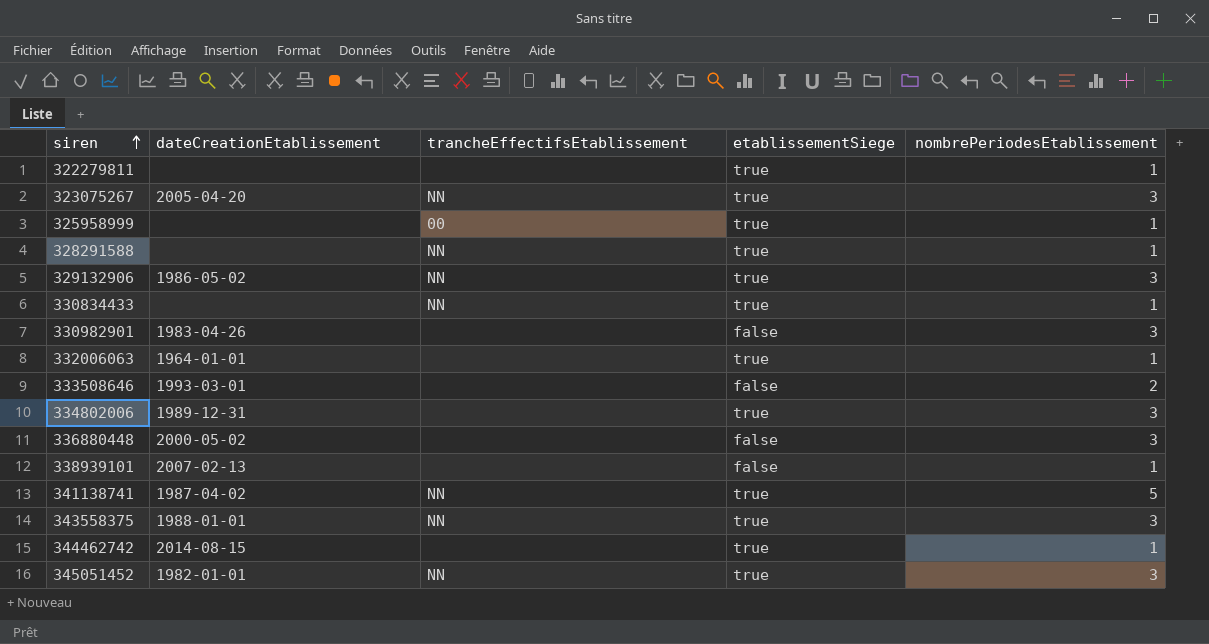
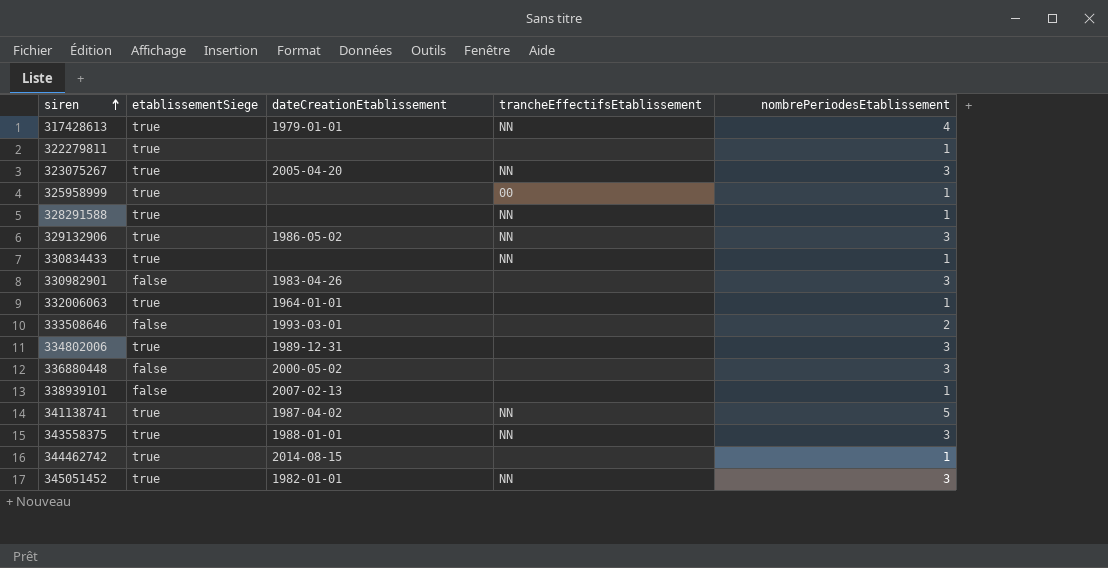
column etablissementSiege | position: 4 -> 2
row 317428613: none -> true | 1979-01-01 | NN | 4

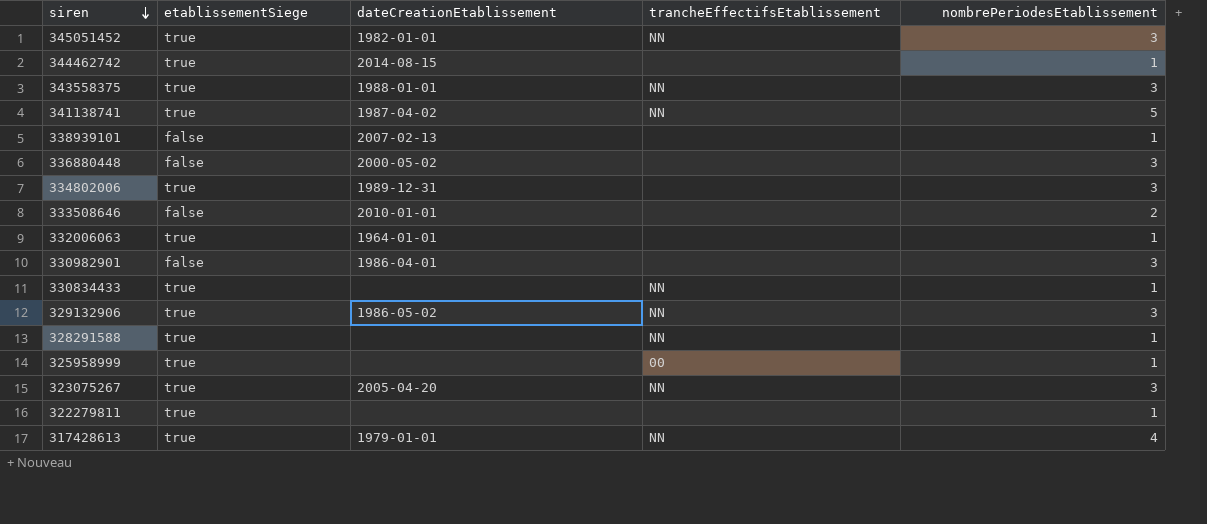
row order: siren ascending -> siren descending
333508646 | dateCreationEtablissement: 1993-03-01 -> 2010-01-01
330982901 | dateCreationEtablissement: 1983-04-26 -> 1986-04-01

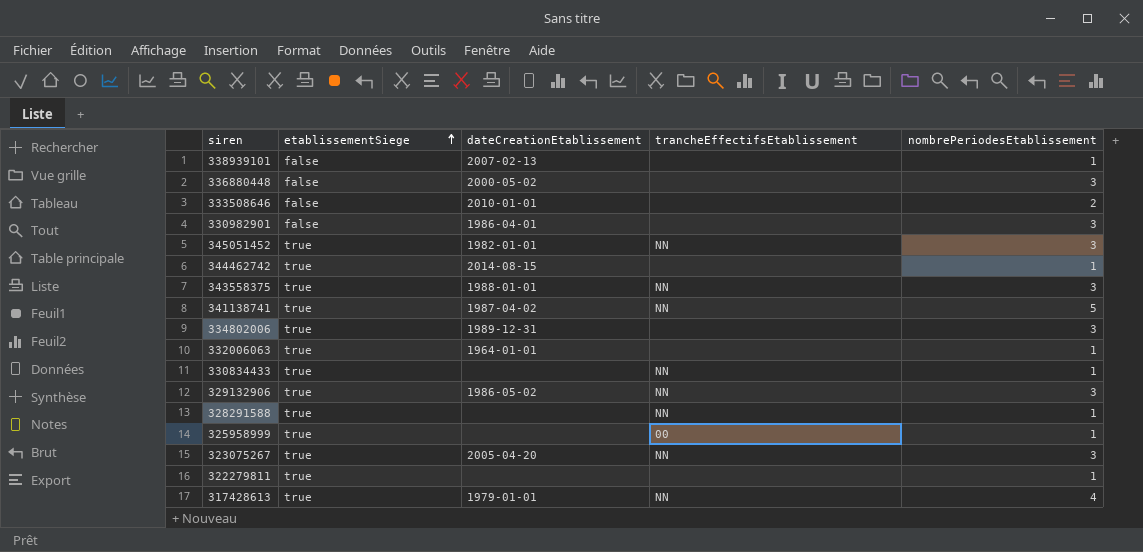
row order: siren descending -> etablissementSiege ascending

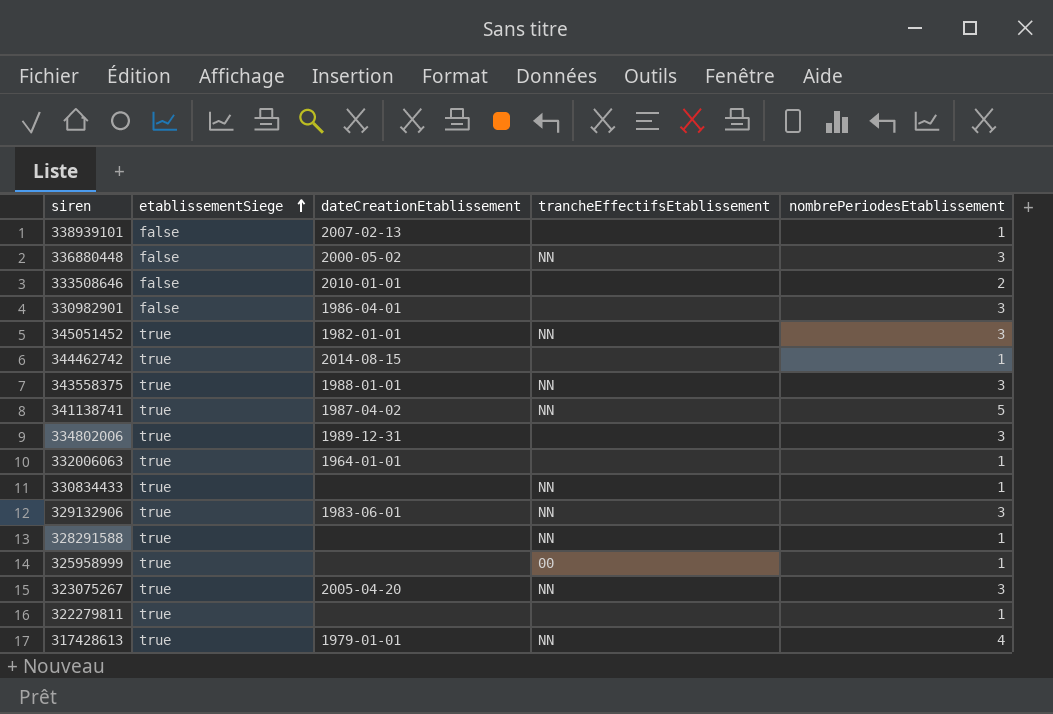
336880448 | trancheEffectifsEtablissement: none -> NN
329132906 | dateCreationEtablissement: 1986-05-02 -> 1983-06-01

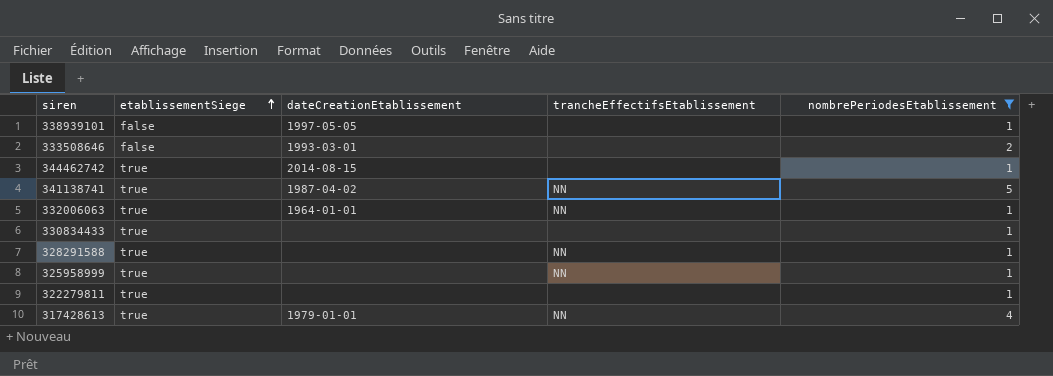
filter: none -> nombrePeriodesEtablissement != 3
338939101 | dateCreationEtablissement: 2007-02-13 -> 1997-05-05
333508646 | dateCreationEtablissement: 2010-01-01 -> 1993-03-01
332006063 | trancheEffectifsEtablissement: none -> NN
330834433 | trancheEffectifsEtablissement: NN -> none
325958999 | trancheEffectifsEtablissement: 00 -> NN

